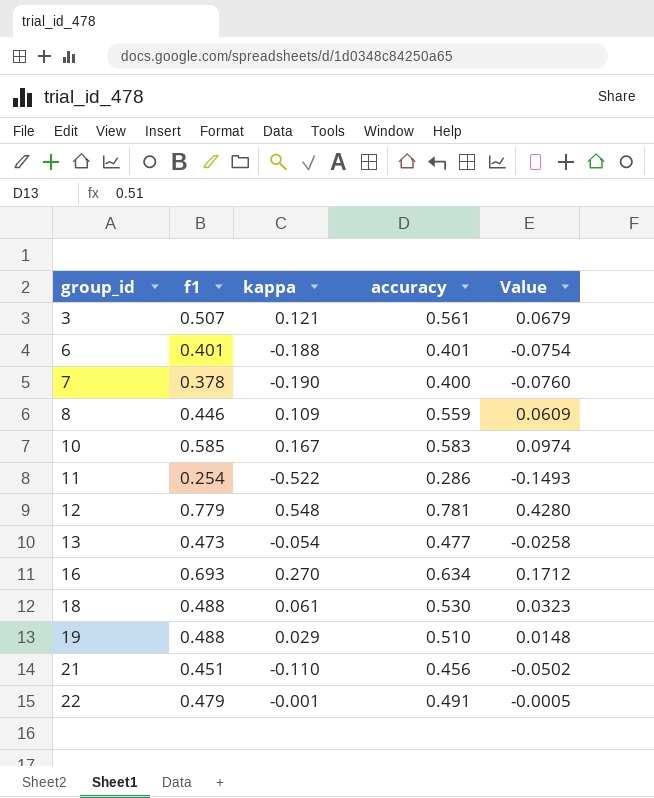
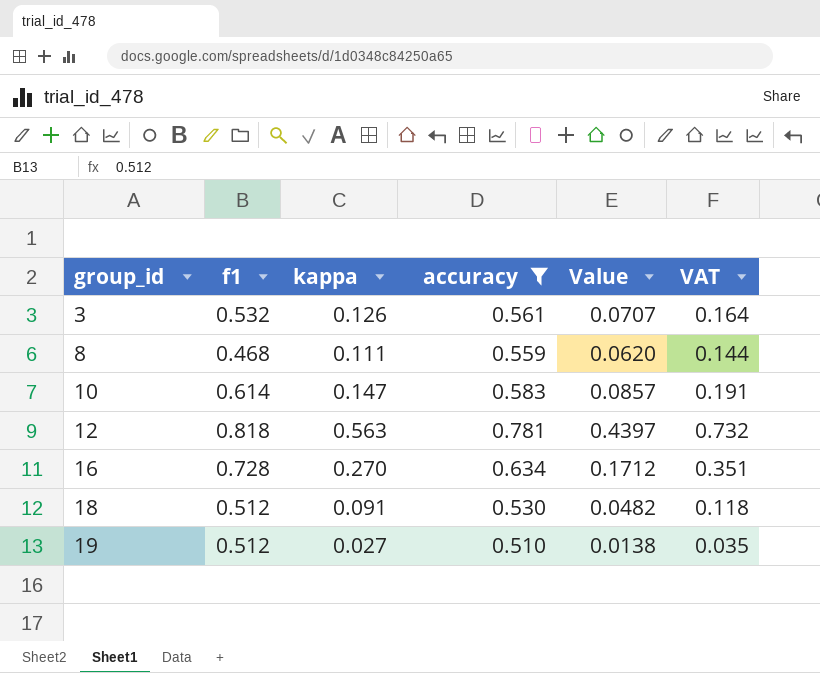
filter: none -> accuracy >= 0.510
column VAT | formula: none -> [kappa] * 1.3
3 | f1: 0.507 -> 0.532
3 | kappa: 0.121 -> 0.126
3 | Value: 0.0679 -> 0.0707
8 | f1: 0.446 -> 0.468
8 | kappa: 0.109 -> 0.111
8 | Value: 0.0609 -> 0.0620
10 | f1: 0.585 -> 0.614
10 | kappa: 0.167 -> 0.147
10 | Value: 0.0974 -> 0.0857
12 | f1: 0.779 -> 0.818
12 | kappa: 0.548 -> 0.563
12 | Value: 0.4280 -> 0.4397
16 | f1: 0.693 -> 0.728
18 | f1: 0.488 -> 0.512
18 | kappa: 0.061 -> 0.091
18 | Value: 0.0323 -> 0.0482
19 | f1: 0.488 -> 0.512
19 | kappa: 0.029 -> 0.027
19 | Value: 0.0148 -> 0.0138

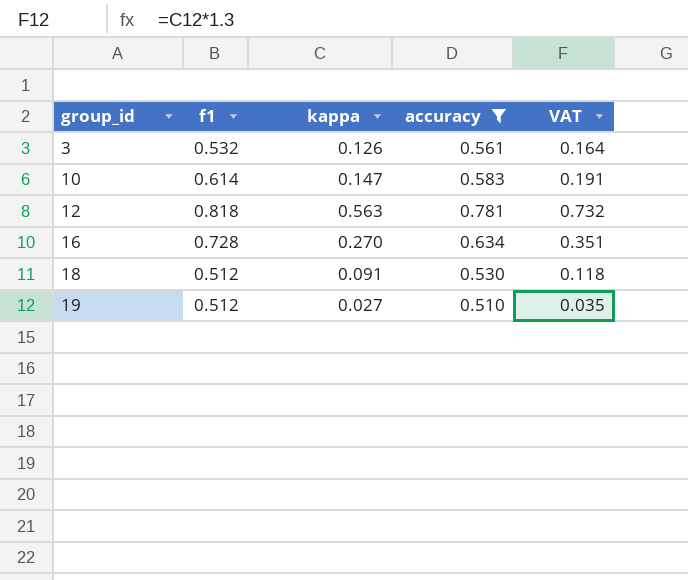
column Value | formula: [kappa] * [accuracy] -> none
row 8: 0.468 | 0.111 | 0.559 | 0.0620 | 0.144 -> none

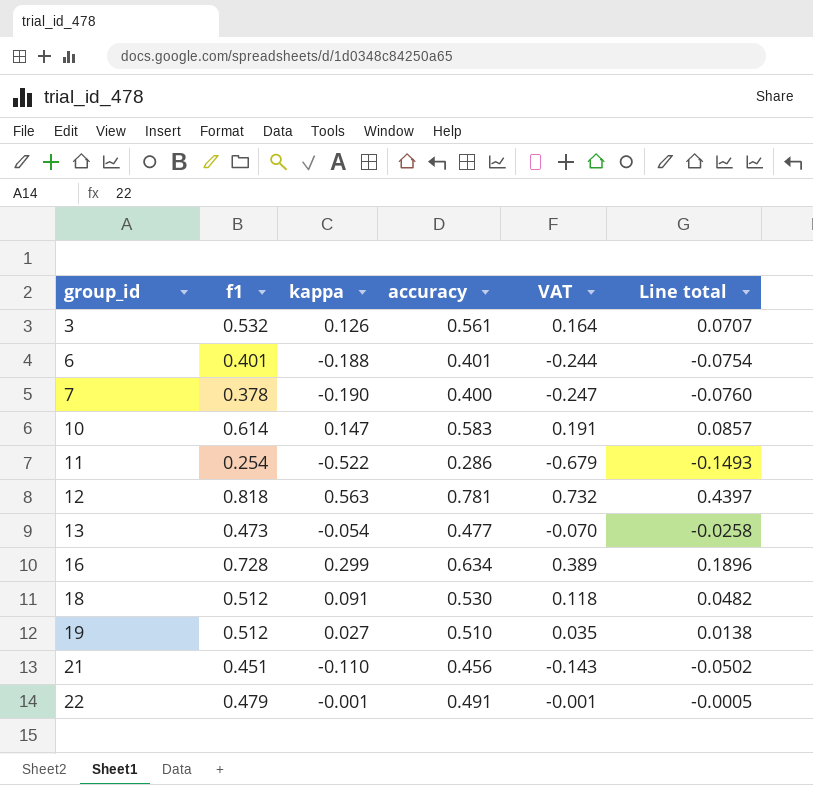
filter: accuracy >= 0.510 -> none
column Line total | formula: none -> [kappa] * [accuracy]
16 | kappa: 0.270 -> 0.299
16 | VAT: 0.351 -> 0.389

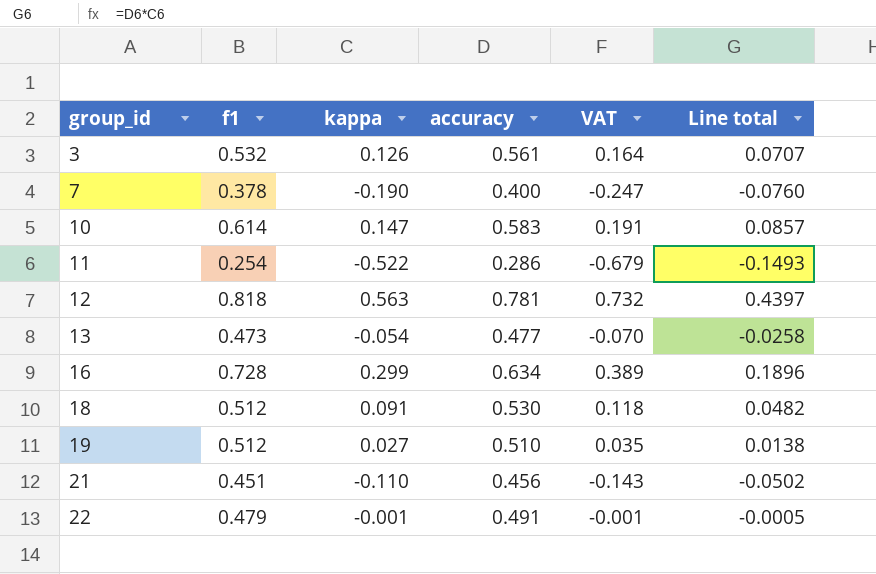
row 6: 0.401 | -0.188 | 0.401 | -0.244 | -0.0754 -> none

